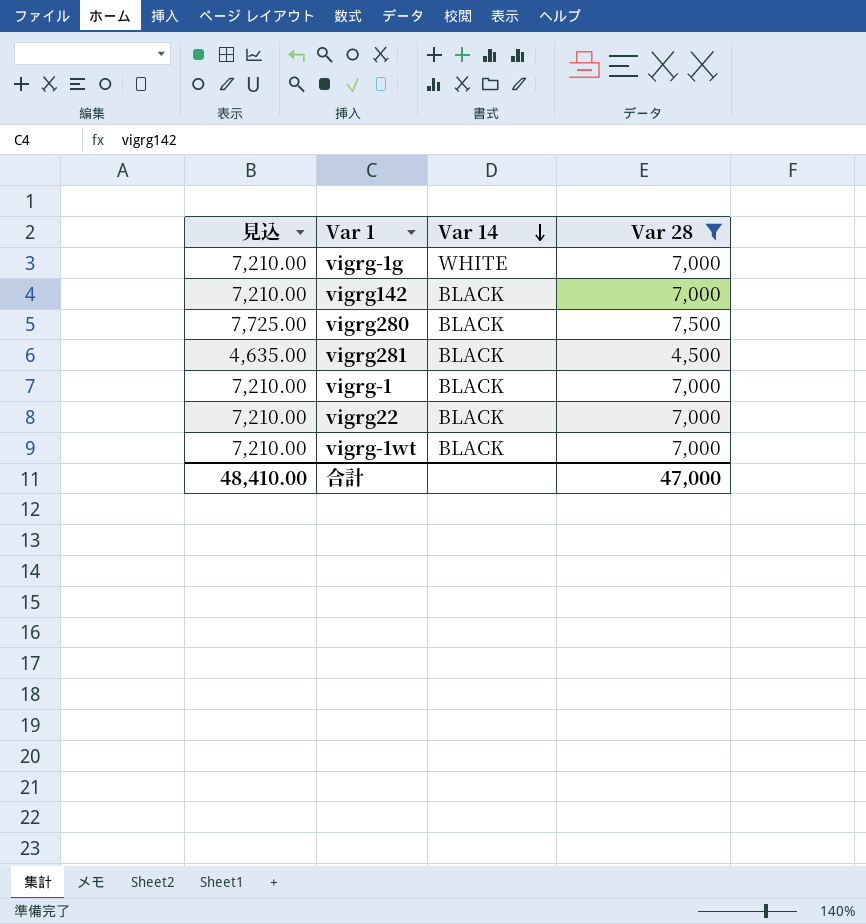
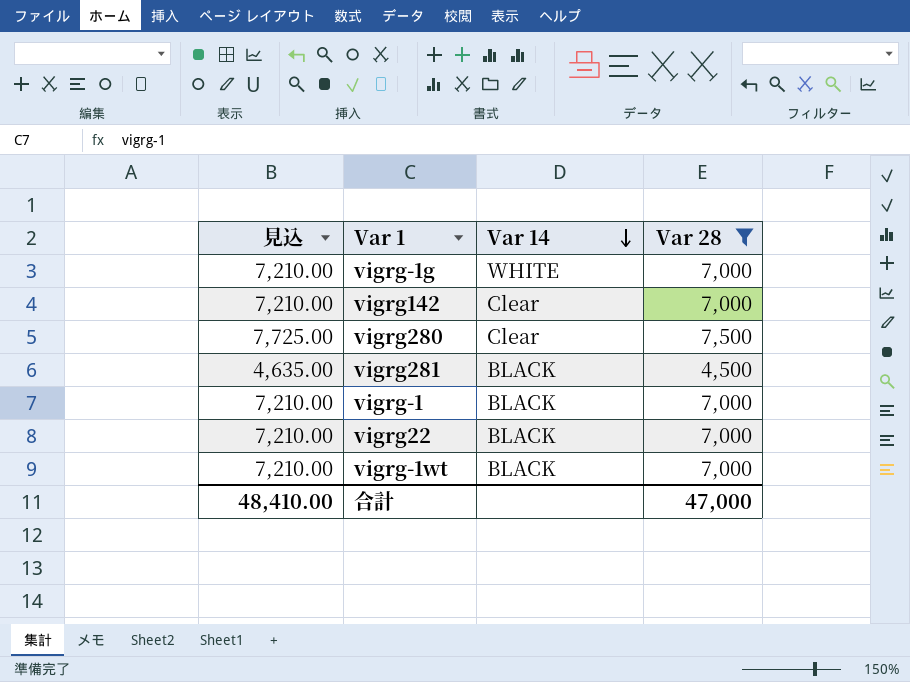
vigrg142 | Var 14: BLACK -> Clear
vigrg280 | Var 14: BLACK -> Clear

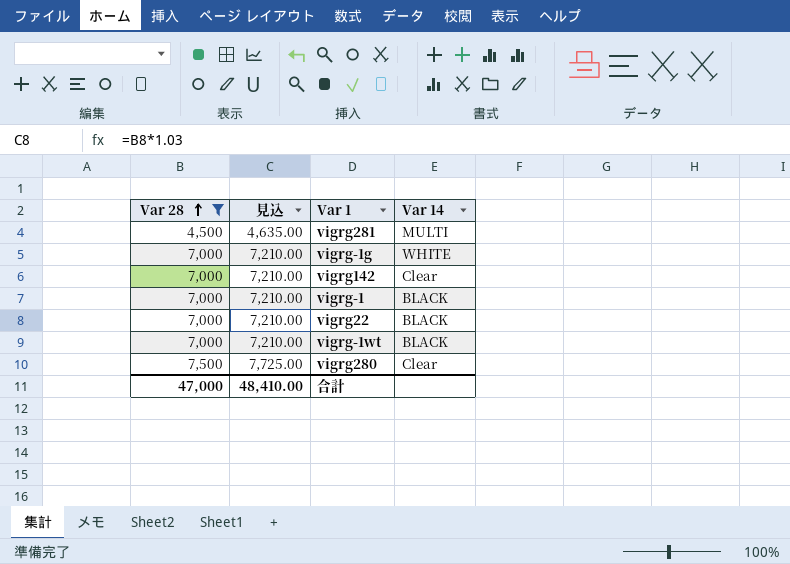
row order: Var 14 descending -> Var 28 ascending
column Var 28 | position: 4 -> 1
vigrg281 | Var 14: BLACK -> MULTI

